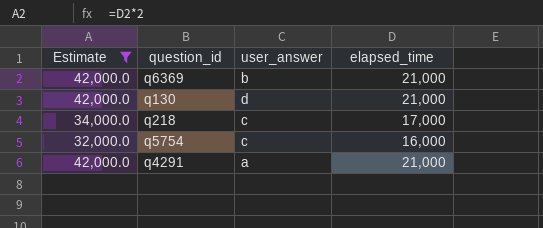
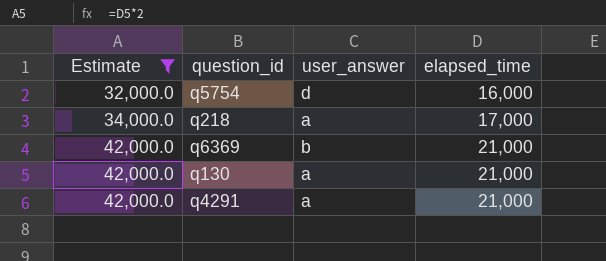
row order: none -> Estimate ascending
q5754 | user_answer: c -> d
q218 | user_answer: c -> a
q130 | user_answer: d -> a

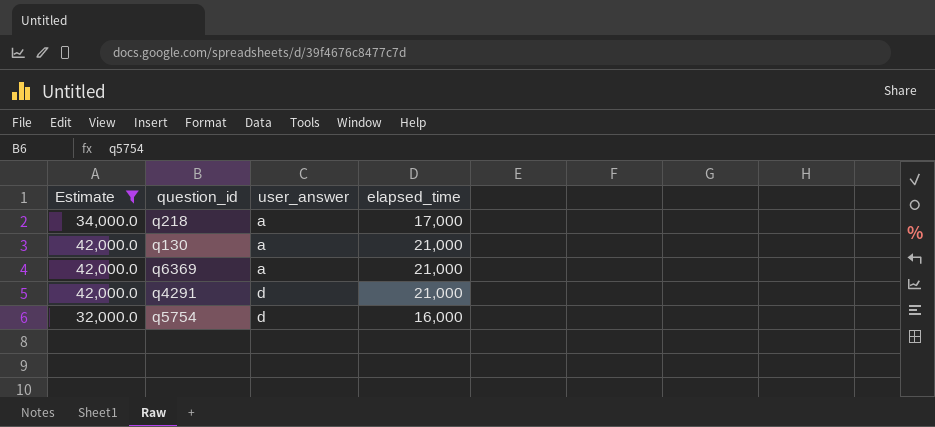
row order: Estimate ascending -> user_answer ascending
q6369 | user_answer: b -> a
q4291 | user_answer: a -> d

